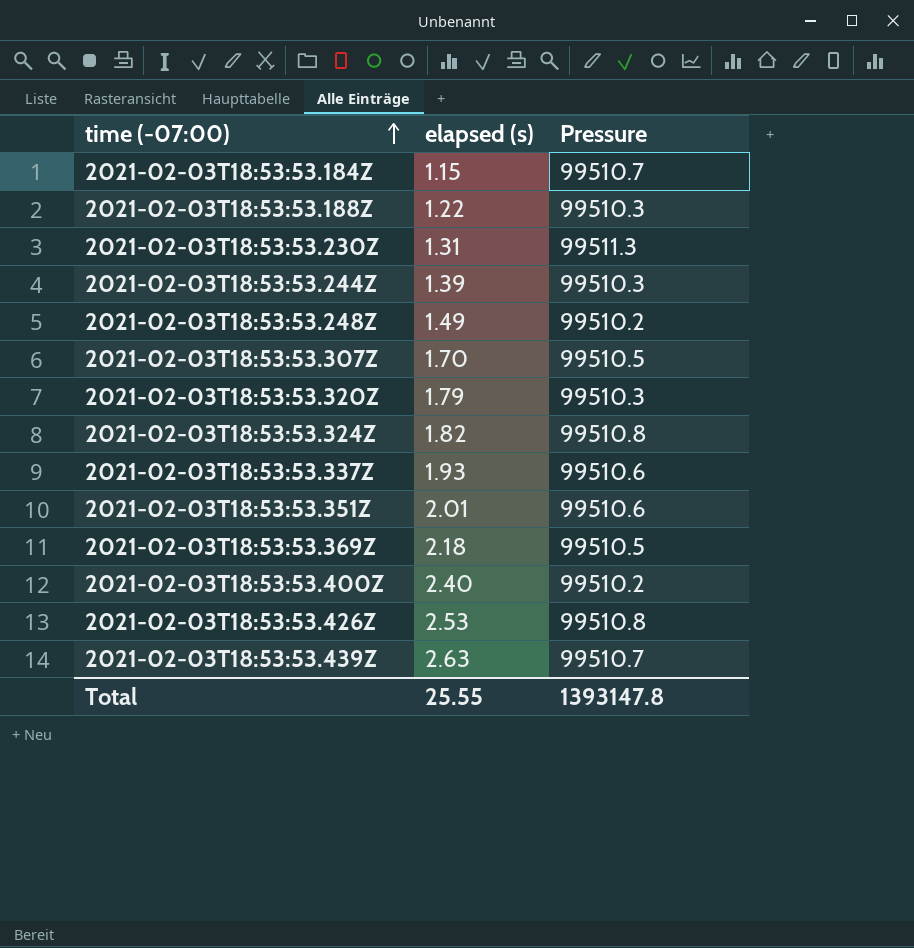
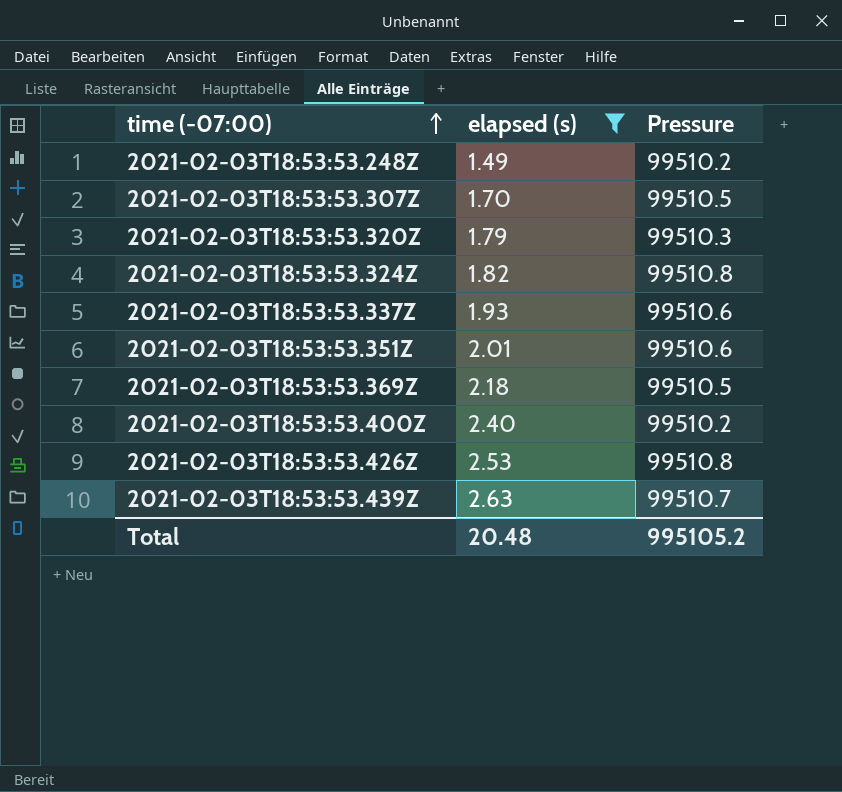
filter: none -> elapsed (s) >= 1.49
Total | elapsed (s): 25.55 -> 20.48
Total | Pressure: 1393147.8 -> 995105.2

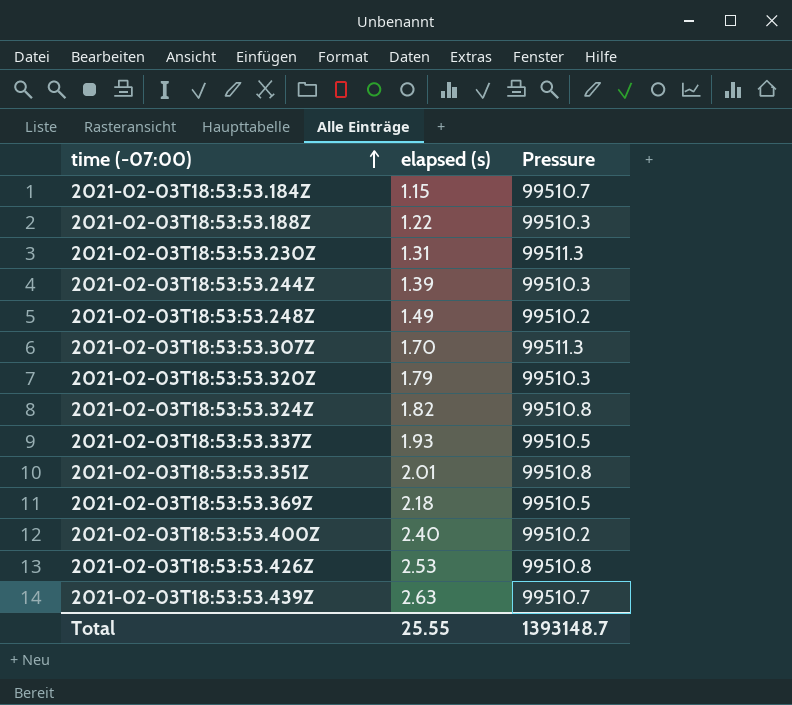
filter: elapsed (s) >= 1.49 -> none
2021-02-03T18:53:53.307Z | Pressure: 99510.5 -> 99511.3
2021-02-03T18:53:53.337Z | Pressure: 99510.6 -> 99510.5
2021-02-03T18:53:53.351Z | Pressure: 99510.6 -> 99510.8
Total | elapsed (s): 20.48 -> 25.55
Total | Pressure: 995105.2 -> 1393148.7

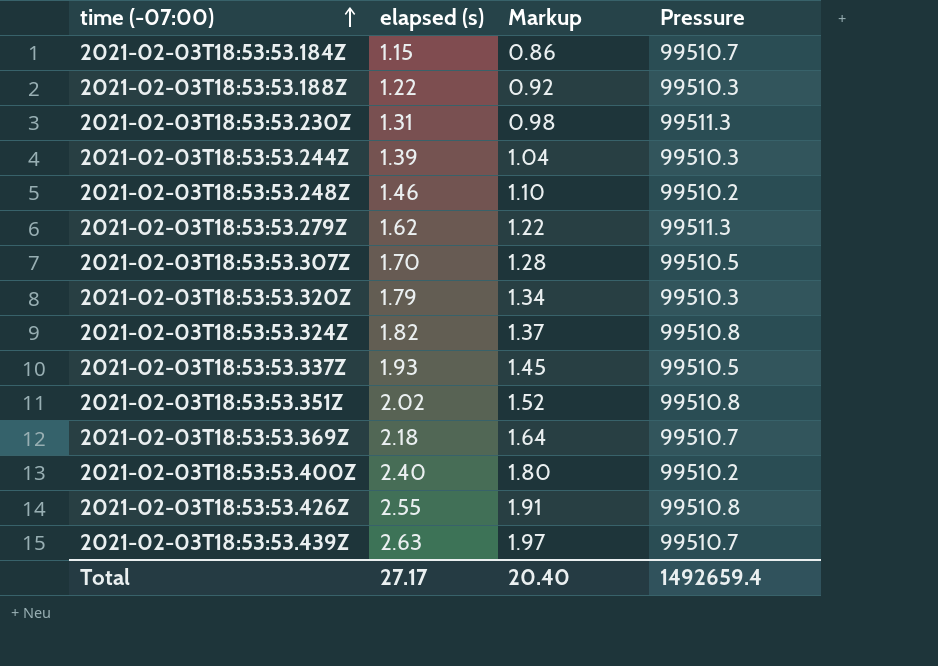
column Markup | formula: none -> [elapsed (s)] * 0.75
2021-02-03T18:53:53.248Z | elapsed (s): 1.49 -> 1.46
row 2021-02-03T18:53:53.279Z: none -> 1.62 | 1.22 | 99511.3
2021-02-03T18:53:53.307Z | Pressure: 99511.3 -> 99510.5
2021-02-03T18:53:53.351Z | elapsed (s): 2.01 -> 2.02
2021-02-03T18:53:53.369Z | Pressure: 99510.5 -> 99510.7
2021-02-03T18:53:53.426Z | elapsed (s): 2.53 -> 2.55
Total | elapsed (s): 25.55 -> 27.17
Total | Pressure: 1393148.7 -> 1492659.4

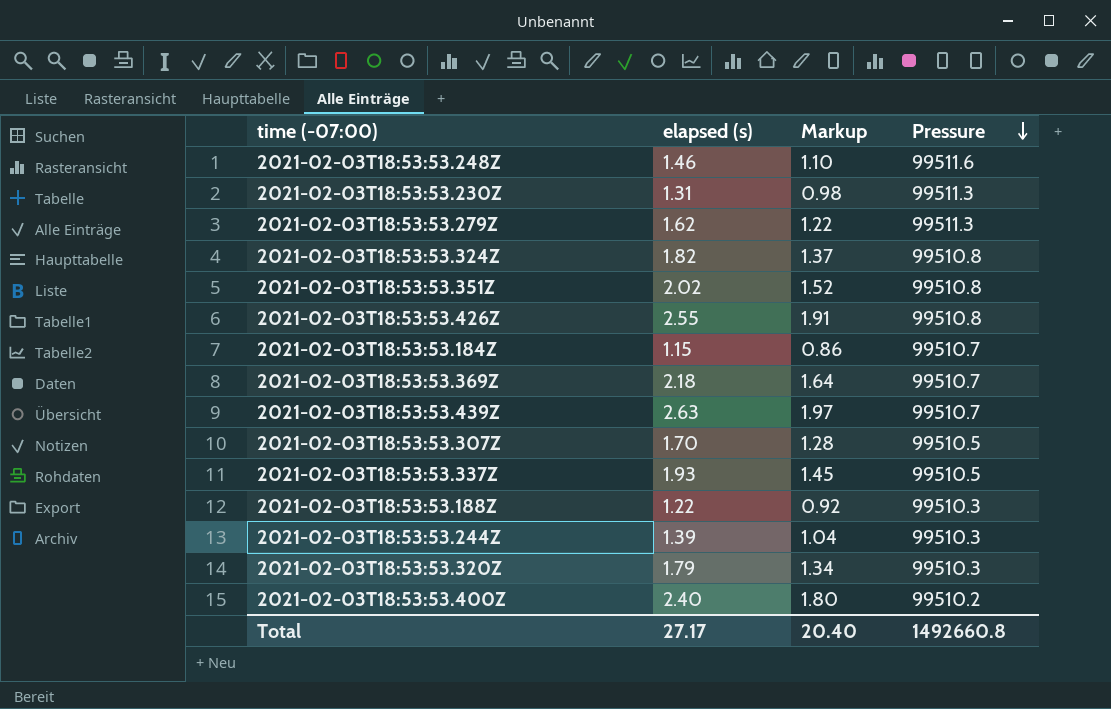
row order: time (-07:00) ascending -> Pressure descending
2021-02-03T18:53:53.248Z | Pressure: 99510.2 -> 99511.6
Total | Pressure: 1492659.4 -> 1492660.8

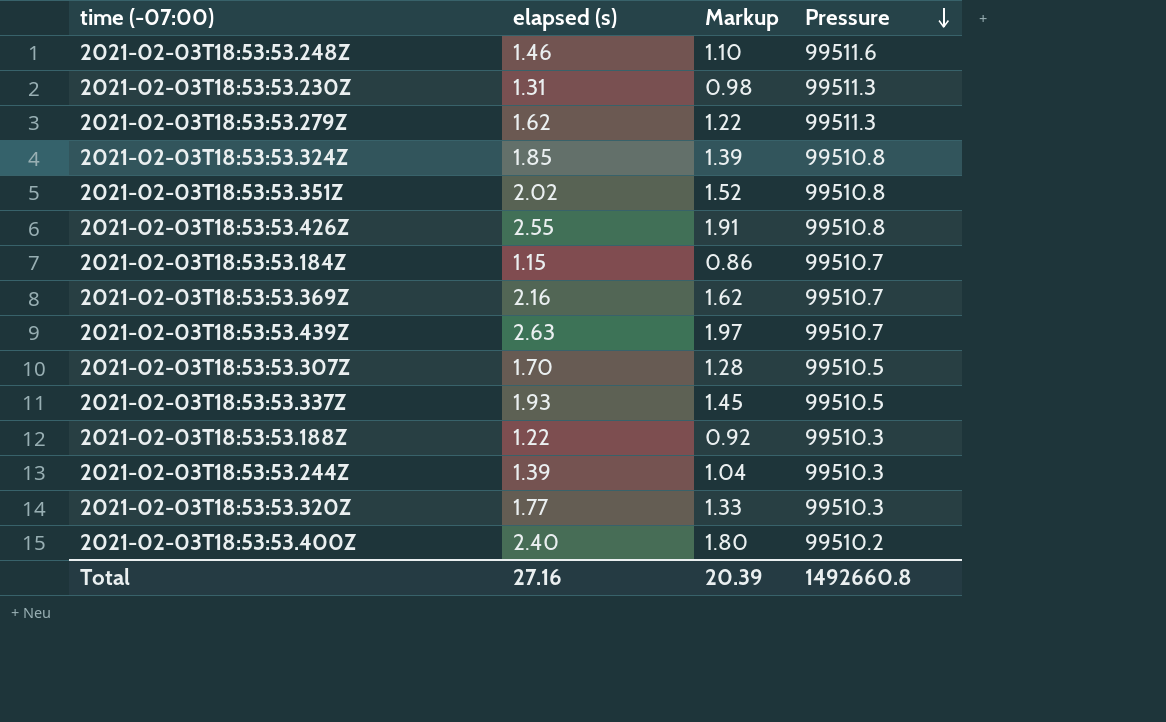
2021-02-03T18:53:53.324Z | elapsed (s): 1.82 -> 1.85
2021-02-03T18:53:53.324Z | Markup: 1.37 -> 1.39
2021-02-03T18:53:53.369Z | elapsed (s): 2.18 -> 2.16
2021-02-03T18:53:53.369Z | Markup: 1.64 -> 1.62
2021-02-03T18:53:53.320Z | elapsed (s): 1.79 -> 1.77
2021-02-03T18:53:53.320Z | Markup: 1.34 -> 1.33
Total | elapsed (s): 27.17 -> 27.16
Total | Markup: 20.40 -> 20.39

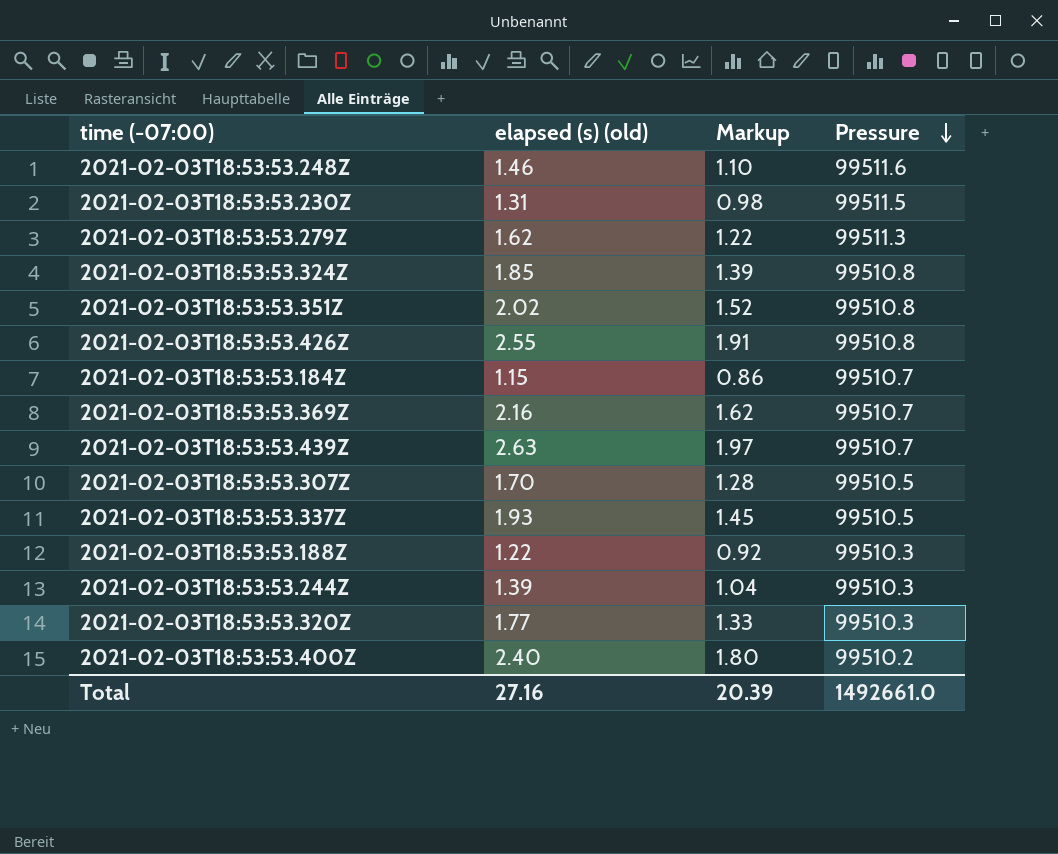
column name: elapsed (s) -> elapsed (s) (old)
2021-02-03T18:53:53.230Z | Pressure: 99511.3 -> 99511.5
Total | Pressure: 1492660.8 -> 1492661.0

